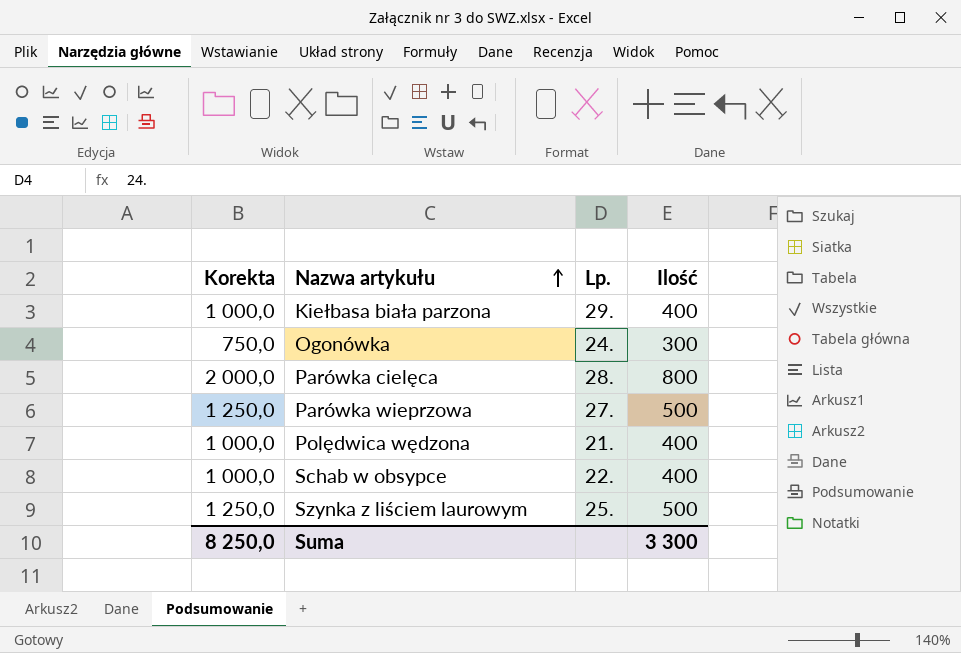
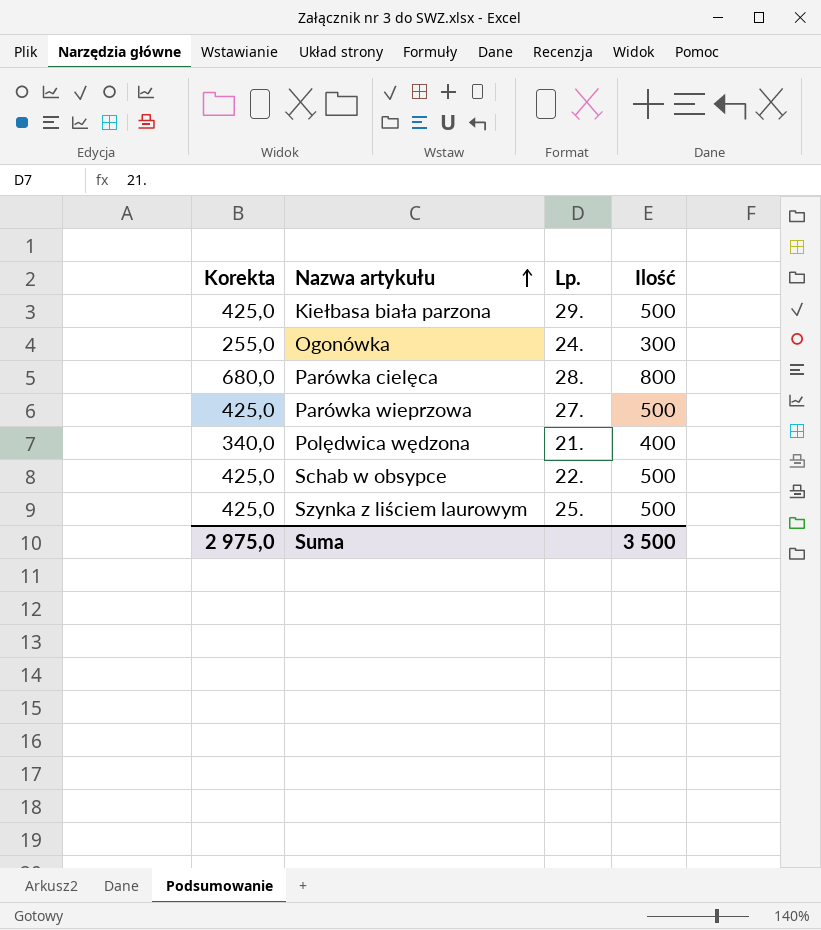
column Korekta | formula: [Ilość] * 2,5 -> [Ilość] * 0,85
Kiełbasa biała parzona | Ilość: 400 -> 500
Schab w obsypce | Ilość: 400 -> 500
Suma | Korekta: 8 250,0 -> 2 975,0
Suma | Ilość: 3 300 -> 3 500

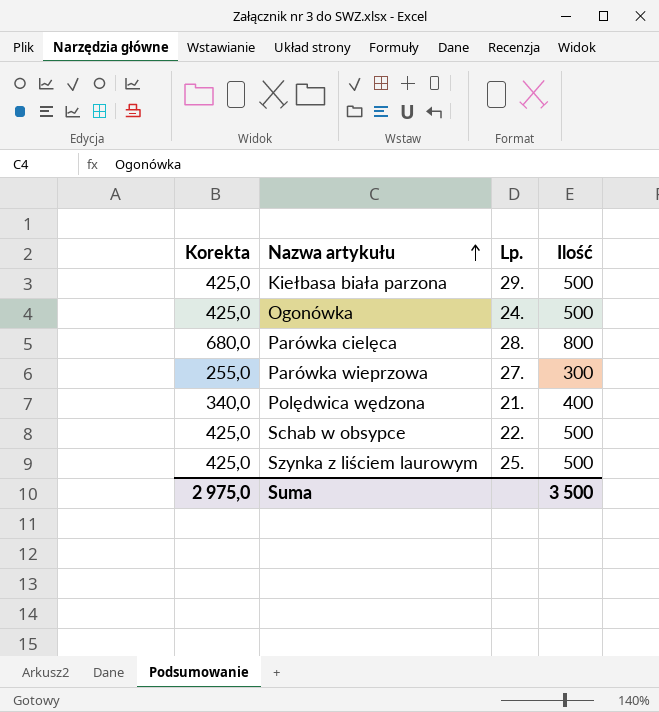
Ogonówka | Korekta: 255,0 -> 425,0
Ogonówka | Ilość: 300 -> 500
Parówka wieprzowa | Korekta: 425,0 -> 255,0
Parówka wieprzowa | Ilość: 500 -> 300

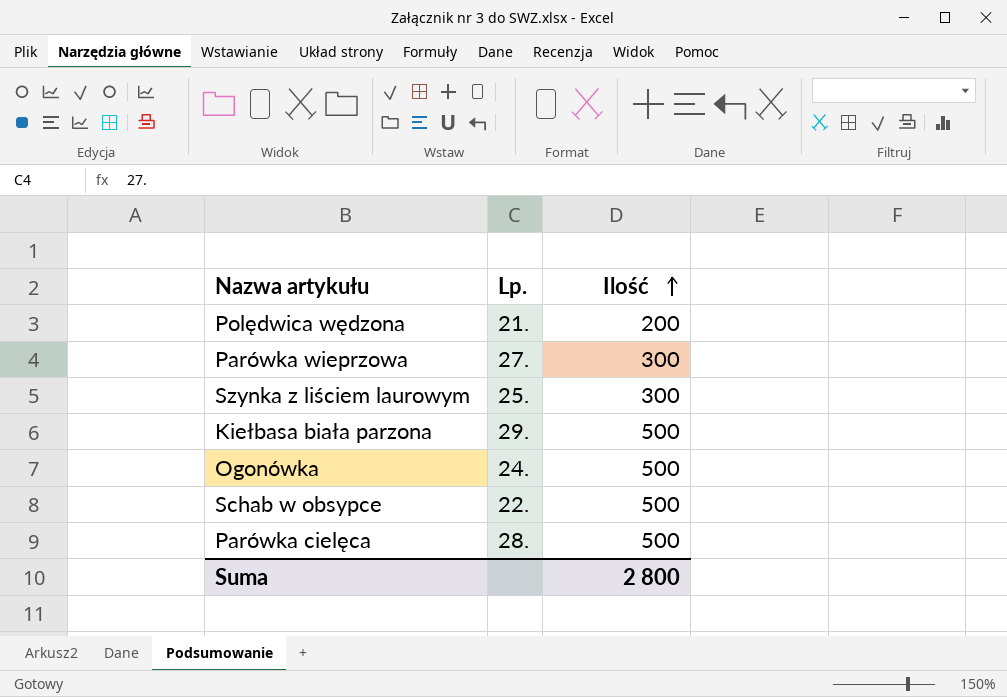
row order: Nazwa artykułu ascending -> Ilość ascending
column Korekta | formula: [Ilość] * 0,85 -> none
Polędwica wędzona | Ilość: 400 -> 200
Szynka z liściem laurowym | Ilość: 500 -> 300
Parówka cielęca | Ilość: 800 -> 500
Suma | Ilość: 3 500 -> 2 800

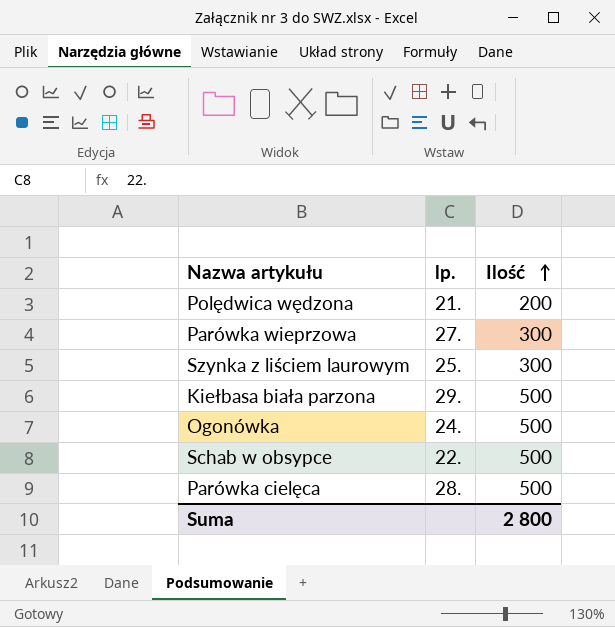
column name: Lp. -> lp.

